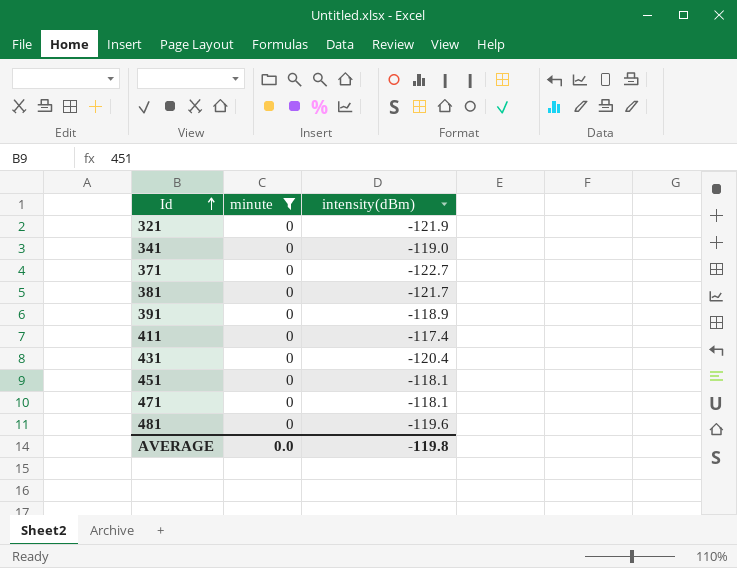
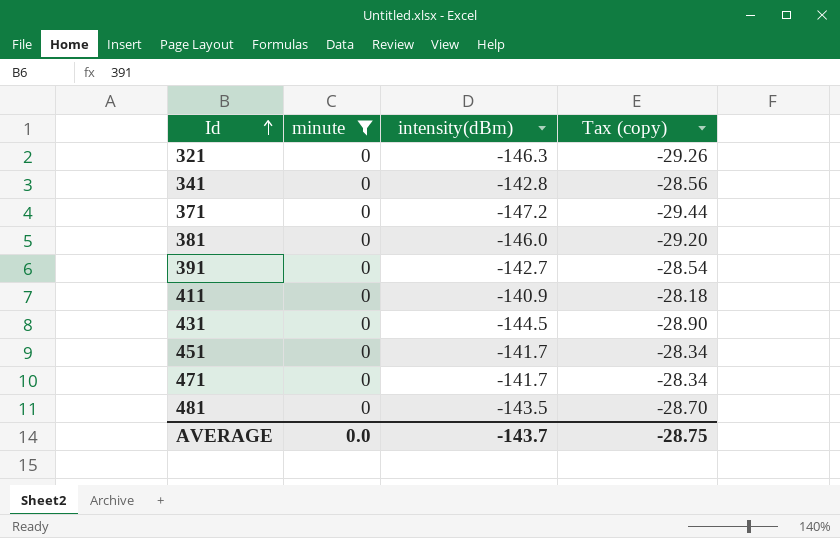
column Tax (copy) | formula: none -> [intensity(dBm)] * 0.2
321 | intensity(dBm): -121.9 -> -146.3
341 | intensity(dBm): -119.0 -> -142.8
371 | intensity(dBm): -122.7 -> -147.2
381 | intensity(dBm): -121.7 -> -146.0
391 | intensity(dBm): -118.9 -> -142.7
411 | intensity(dBm): -117.4 -> -140.9
431 | intensity(dBm): -120.4 -> -144.5
451 | intensity(dBm): -118.1 -> -141.7
471 | intensity(dBm): -118.1 -> -141.7
481 | intensity(dBm): -119.6 -> -143.5
AVERAGE | intensity(dBm): -119.8 -> -143.7

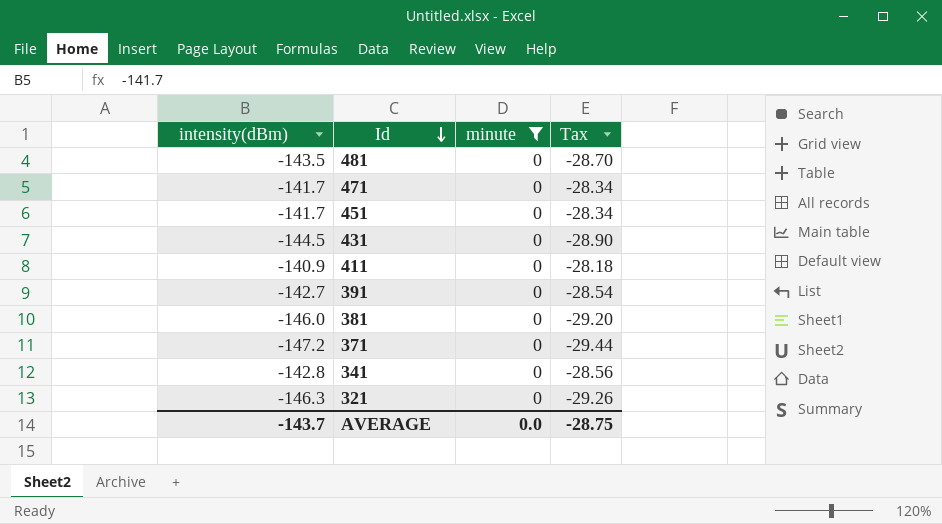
row order: Id ascending -> Id descending
column intensity(dBm) | position: 3 -> 1
column name: Tax (copy) -> Tax

